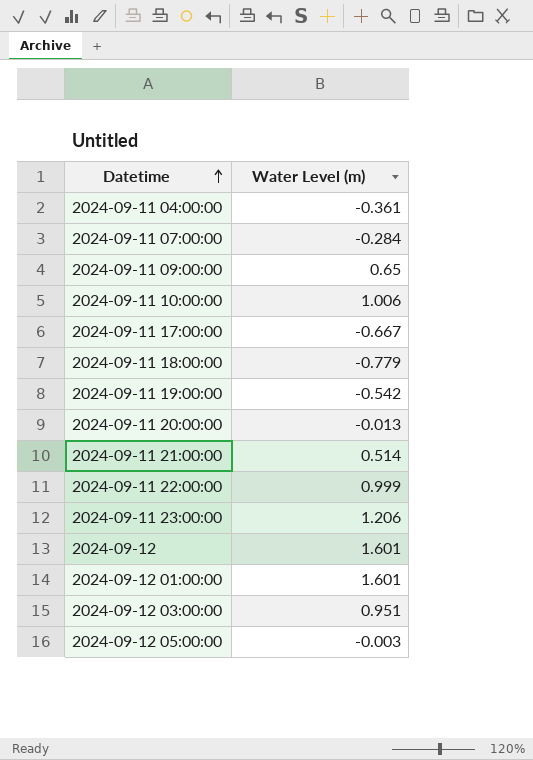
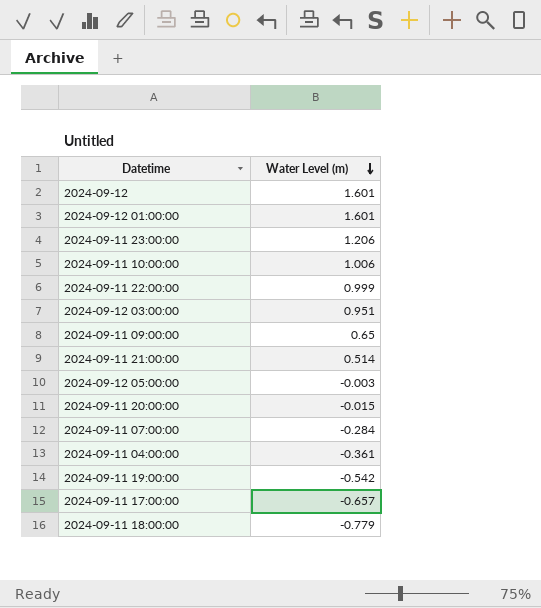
row order: Datetime ascending -> Water Level (m) descending
2024-09-11 20:00:00 | Water Level (m): -0.013 -> -0.015
2024-09-11 17:00:00 | Water Level (m): -0.667 -> -0.657

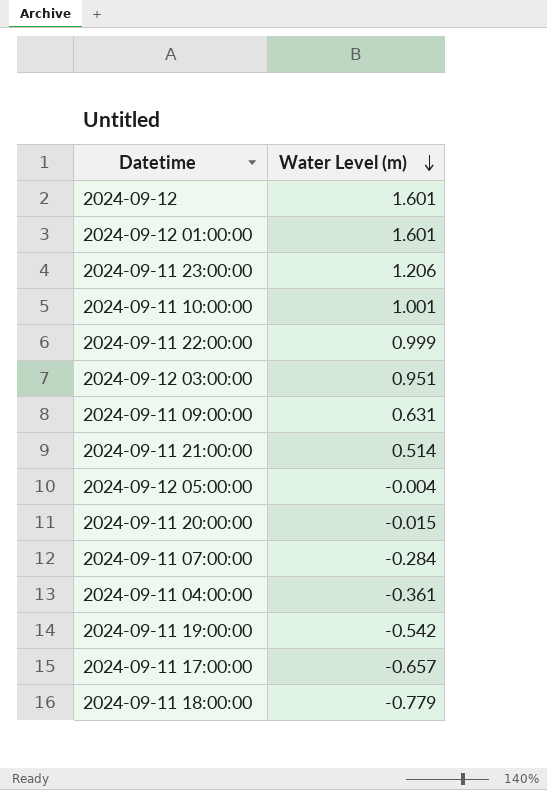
2024-09-11 10:00:00 | Water Level (m): 1.006 -> 1.001
2024-09-11 09:00:00 | Water Level (m): 0.65 -> 0.631
2024-09-12 05:00:00 | Water Level (m): -0.003 -> -0.004

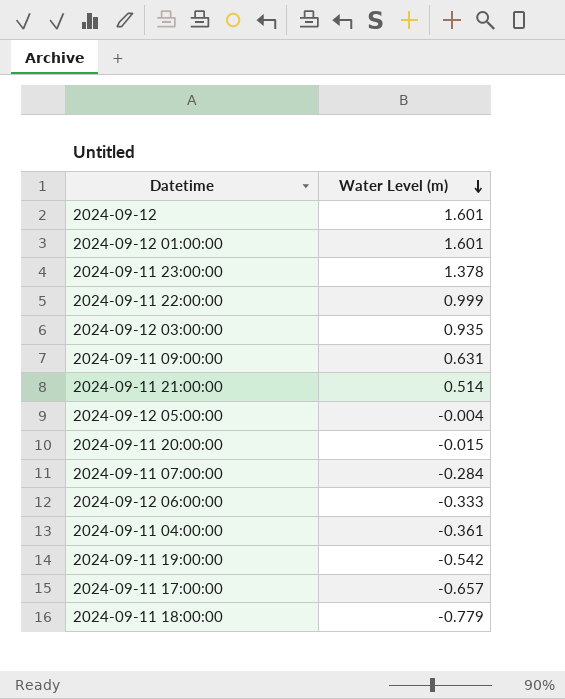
row 2024-09-11 10:00:00: 1.001 -> none
2024-09-11 23:00:00 | Water Level (m): 1.206 -> 1.378
2024-09-12 03:00:00 | Water Level (m): 0.951 -> 0.935
row 2024-09-12 06:00:00: none -> -0.333

